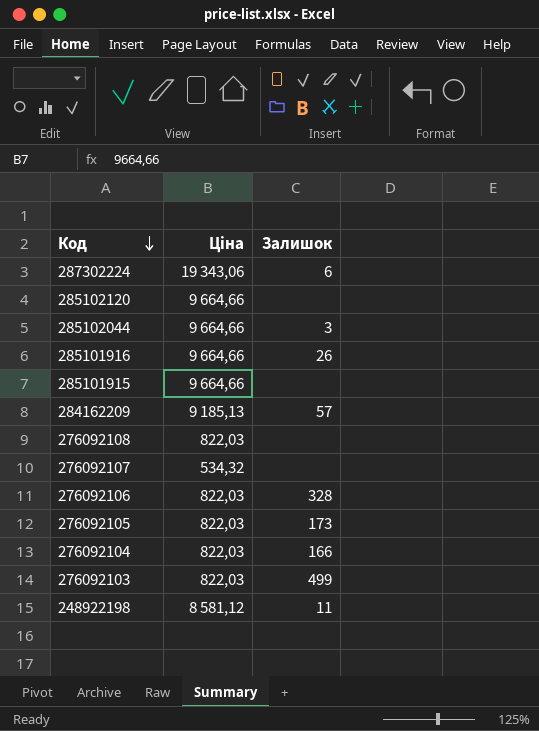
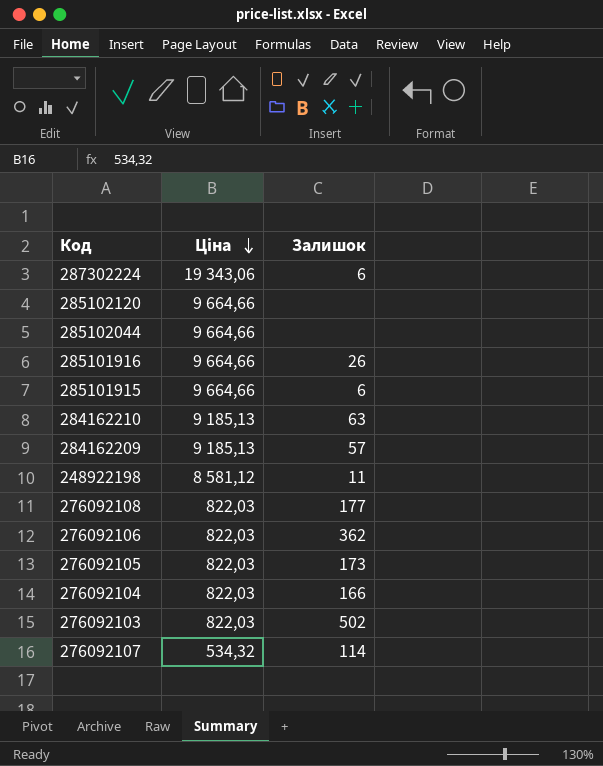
row order: Код descending -> Ціна descending
285102044 | Залишок: 3 -> none
285101915 | Залишок: none -> 6
row 284162210: none -> 9 185,13 | 63
276092108 | Залишок: none -> 177
276092106 | Залишок: 328 -> 362
276092103 | Залишок: 499 -> 502
276092107 | Залишок: none -> 114

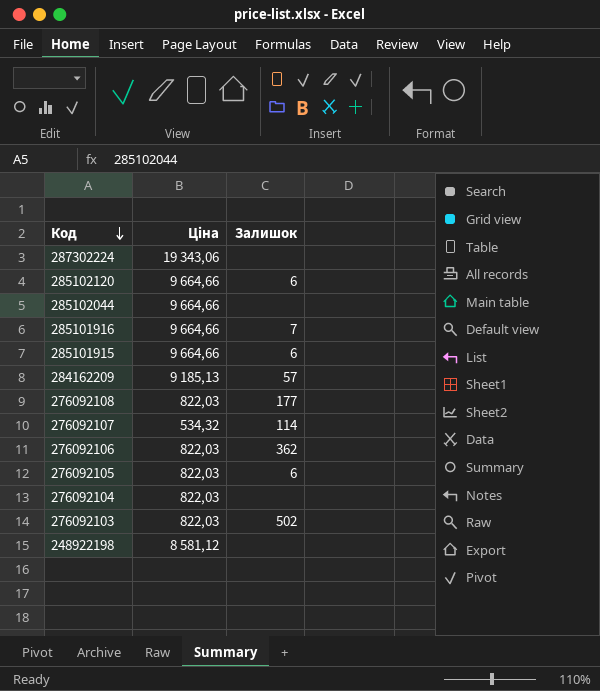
row order: Ціна descending -> Код descending
row 284162210: 9 185,13 | 63 -> none
287302224 | Залишок: 6 -> none
285102120 | Залишок: none -> 6
285101916 | Залишок: 26 -> 7
276092105 | Залишок: 173 -> 6
276092104 | Залишок: 166 -> none
248922198 | Залишок: 11 -> none

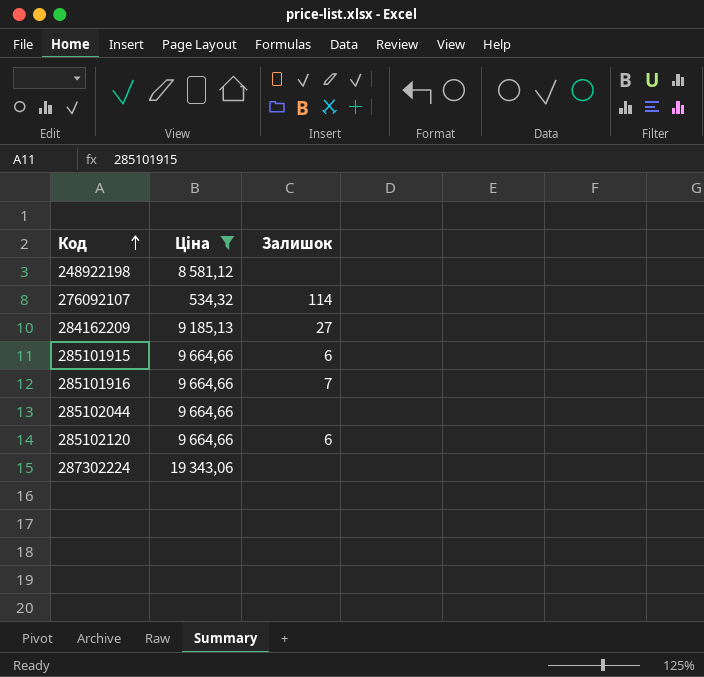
filter: none -> Ціна != 822,03
row order: Код descending -> Код ascending
284162209 | Залишок: 57 -> 27

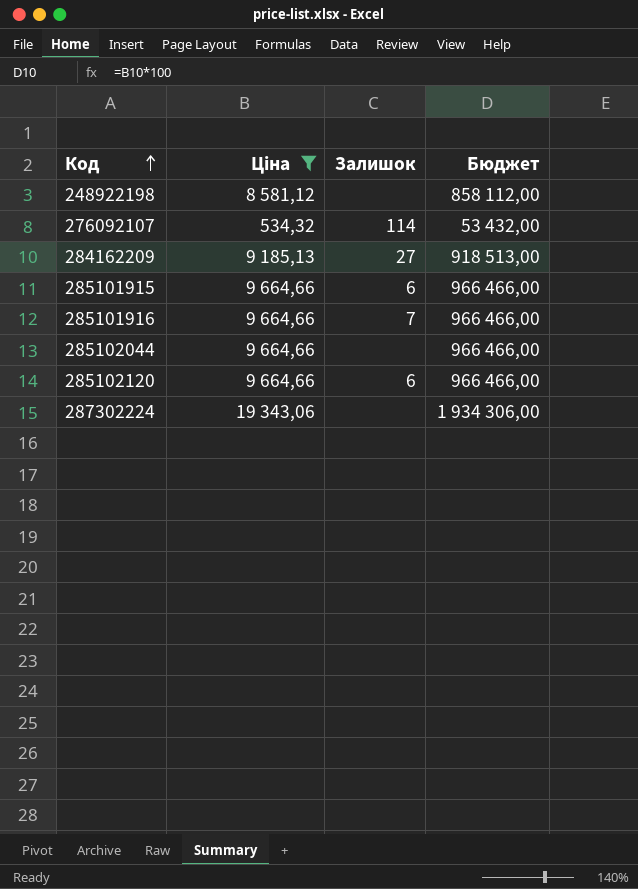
column Бюджет | formula: none -> [Ціна] * 100

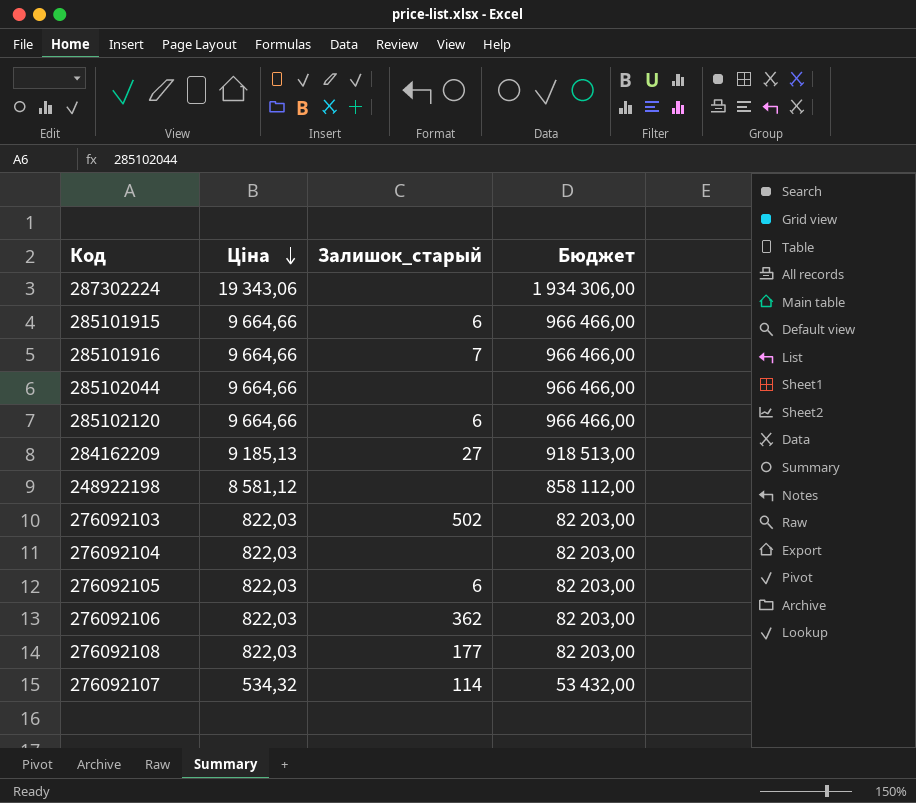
filter: Ціна != 822,03 -> none
row order: Код ascending -> Ціна descending
column name: Залишок -> Залишок_старый

